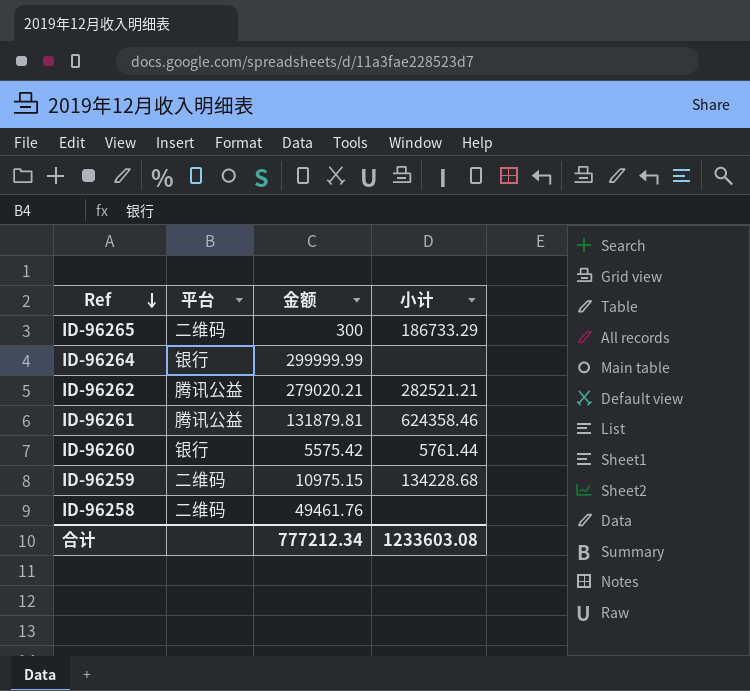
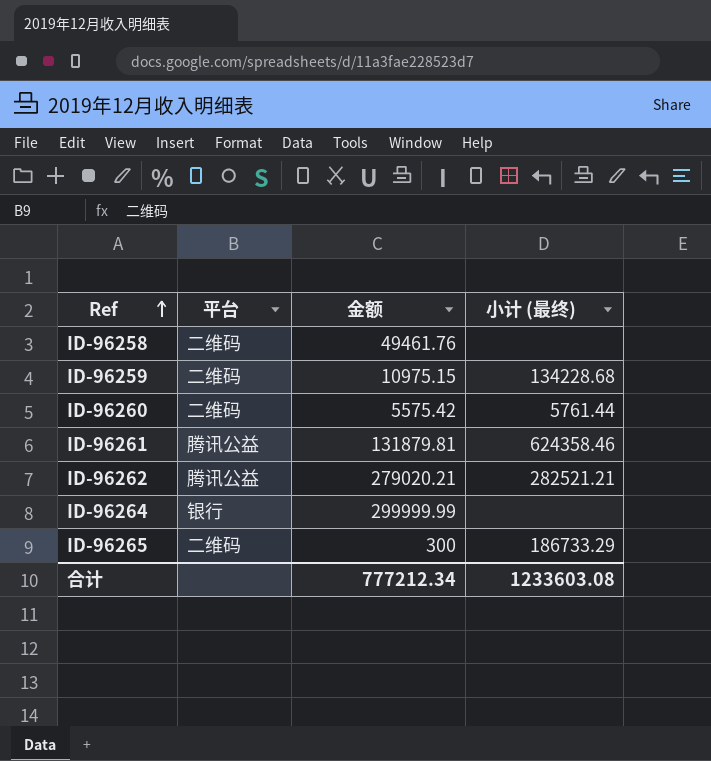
row order: Ref descending -> Ref ascending
column name: 小计 -> 小计 (最终)
ID-96260 | 平台: 银行 -> 二维码

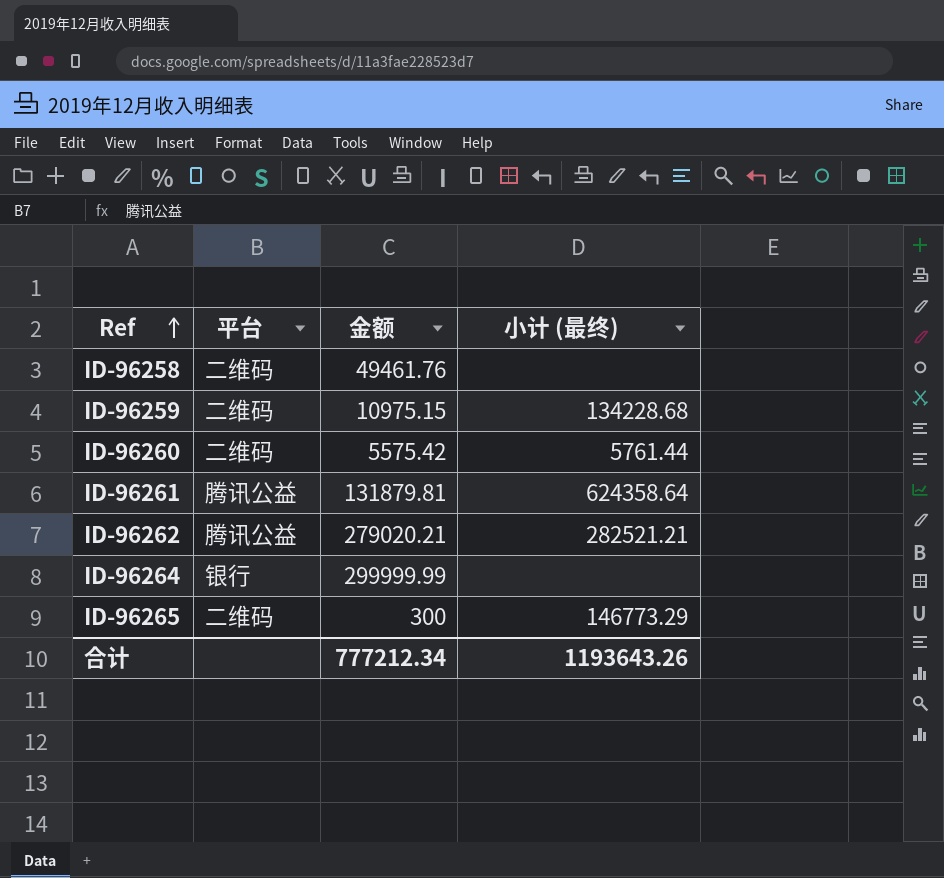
ID-96261 | 小计 (最终): 624358.46 -> 624358.64
ID-96265 | 小计 (最终): 186733.29 -> 146773.29
合计 | 小计 (最终): 1233603.08 -> 1193643.26

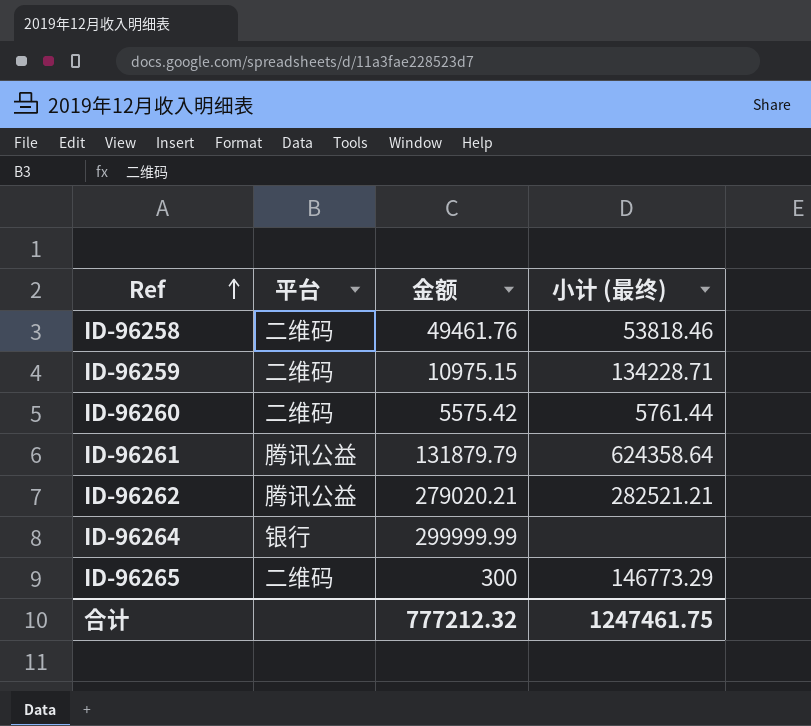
ID-96258 | 小计 (最终): none -> 53818.46
ID-96259 | 小计 (最终): 134228.68 -> 134228.71
ID-96261 | 金额: 131879.81 -> 131879.79
合计 | 金额: 777212.34 -> 777212.32
合计 | 小计 (最终): 1193643.26 -> 1247461.75

